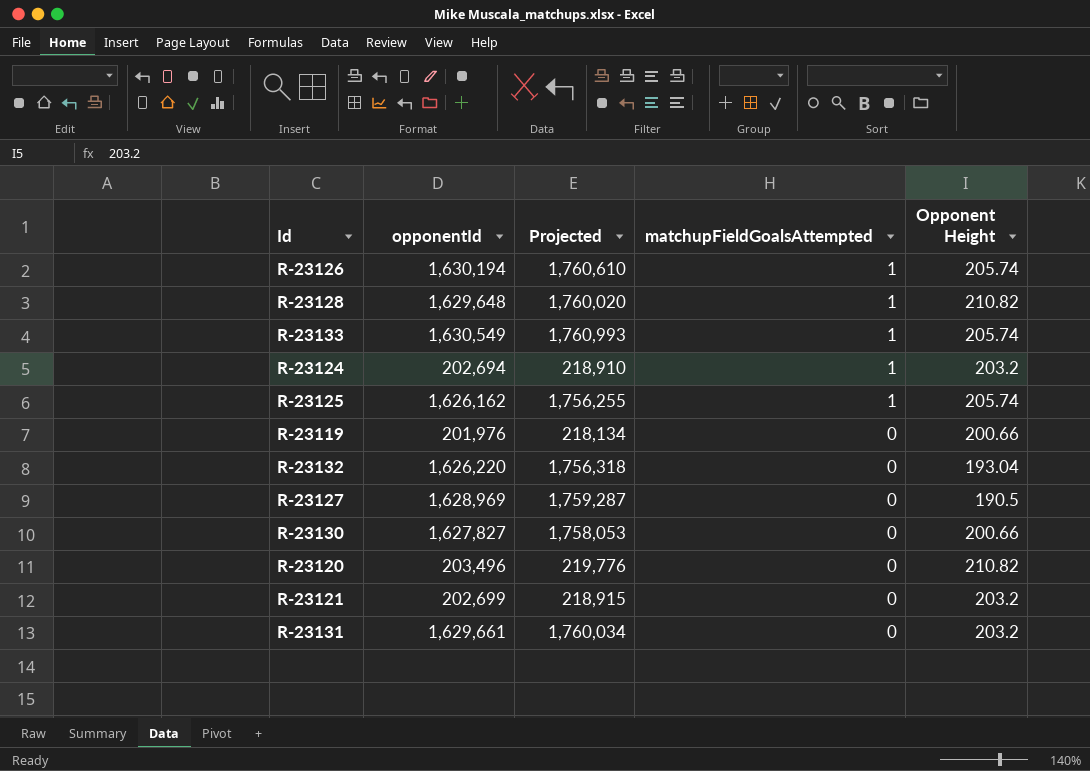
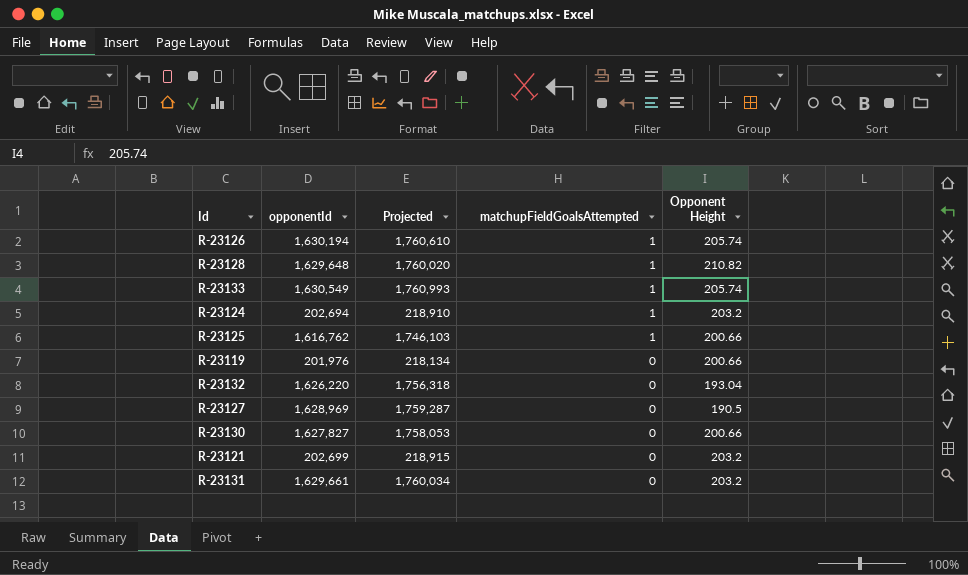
row R-23120: 203,496 | 219,776 | 0 | 210.82 -> none
R-23125 | opponentId: 1,626,162 -> 1,616,762
R-23125 | Projected: 1,756,255 -> 1,746,103
R-23125 | Opponent Height: 205.74 -> 200.66

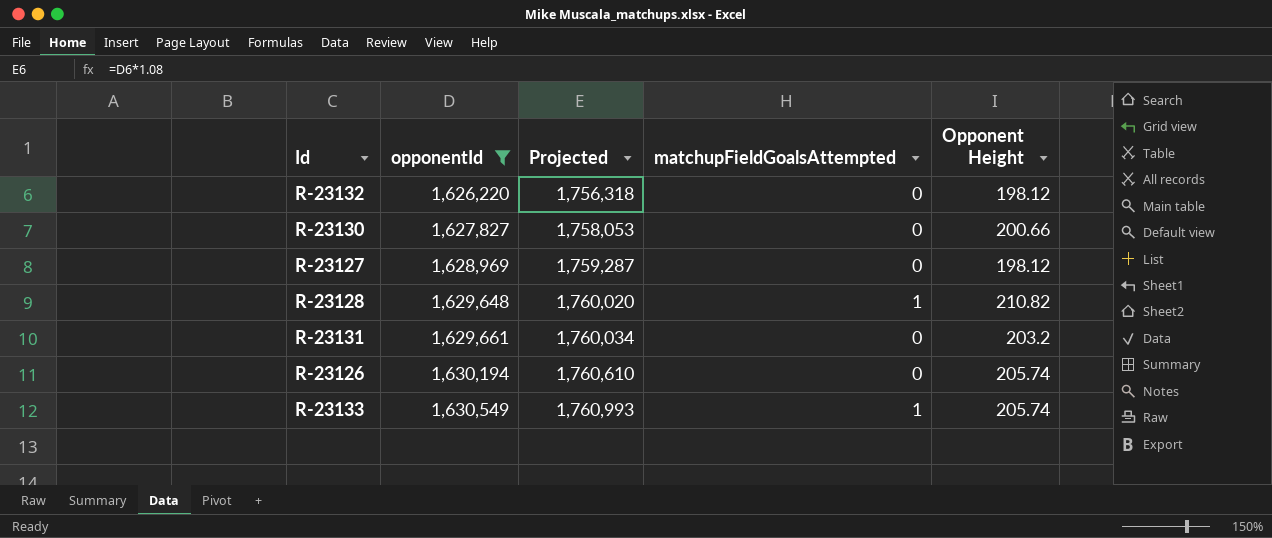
filter: none -> opponentId >= 1,626,220
row order: matchupFieldGoalsAttempted descending -> opponentId ascending
R-23132 | Opponent Height: 193.04 -> 198.12
R-23127 | Opponent Height: 190.5 -> 198.12
R-23126 | matchupFieldGoalsAttempted: 1 -> 0

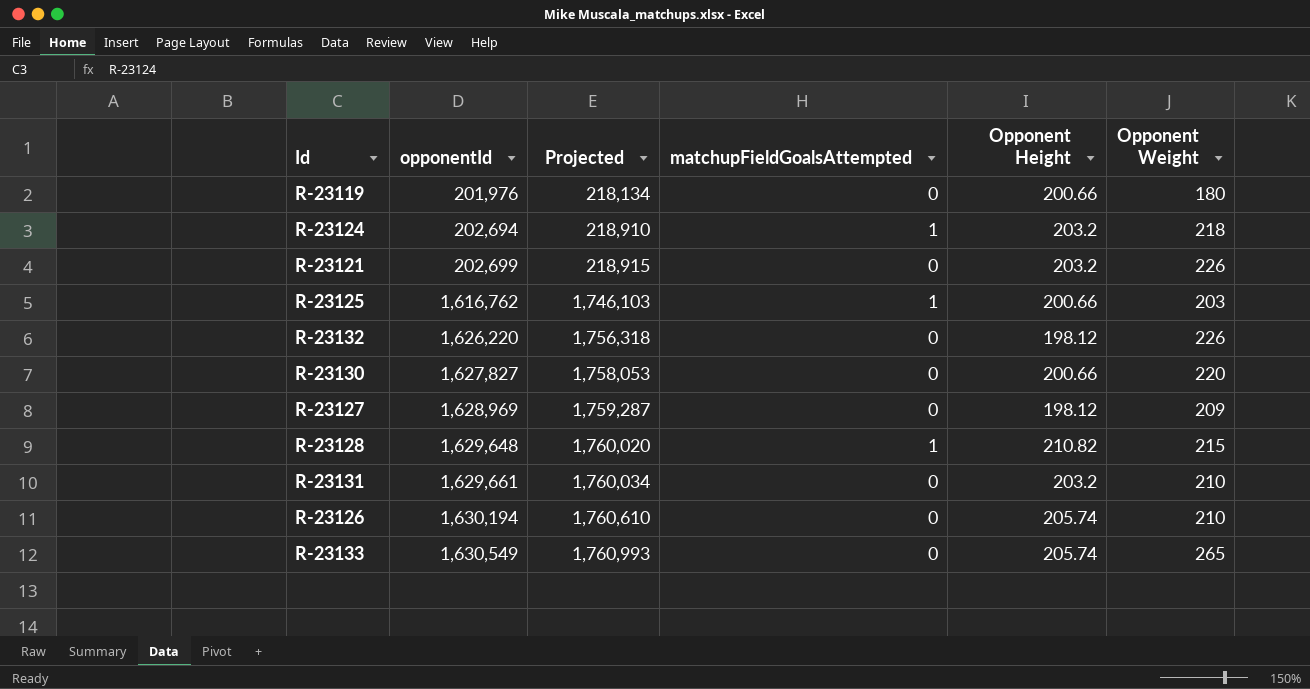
filter: opponentId >= 1,626,220 -> none
column Opponent Weight | position: none -> 6
R-23133 | matchupFieldGoalsAttempted: 1 -> 0

